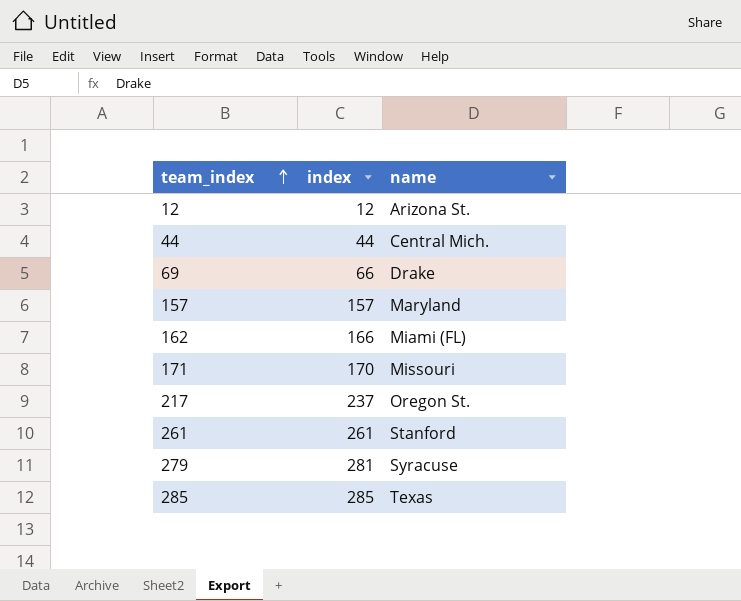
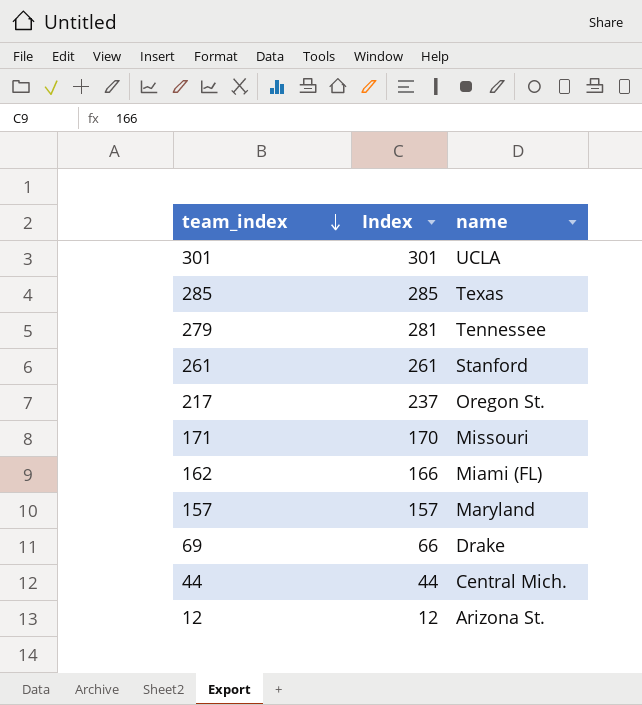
row order: team_index ascending -> team_index descending
column name: index -> Index
row 301: none -> 301 | UCLA
279 | name: Syracuse -> Tennessee

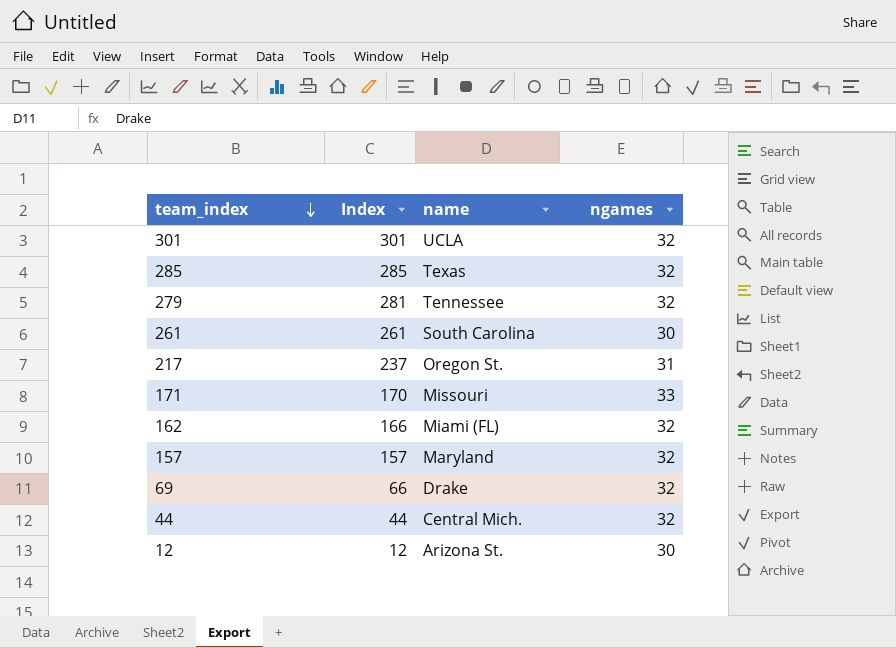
column ngames | position: none -> 4
261 | name: Stanford -> South Carolina

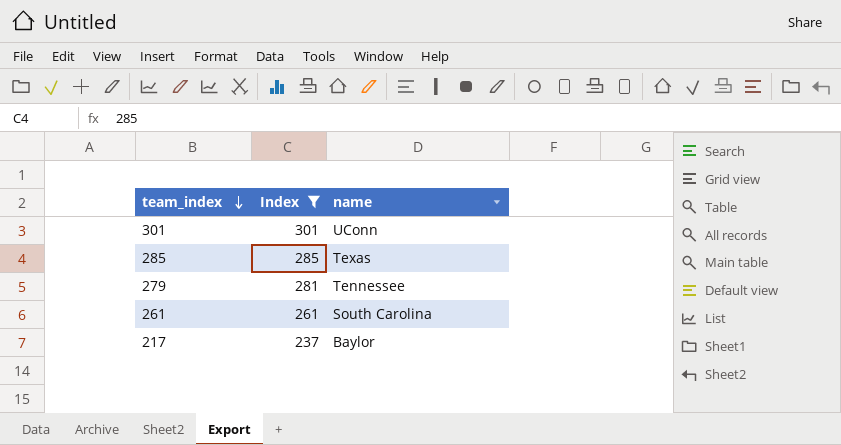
filter: none -> Index >= 237
column ngames | position: 4 -> none
301 | name: UCLA -> UConn
217 | name: Oregon St. -> Baylor

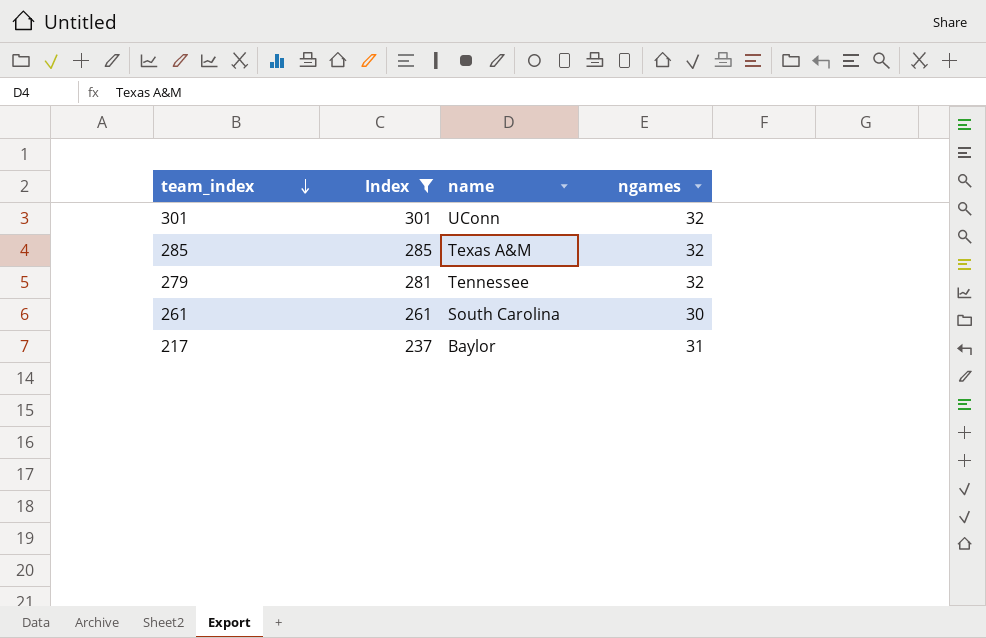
column ngames | position: none -> 4
285 | name: Texas -> Texas A&M

